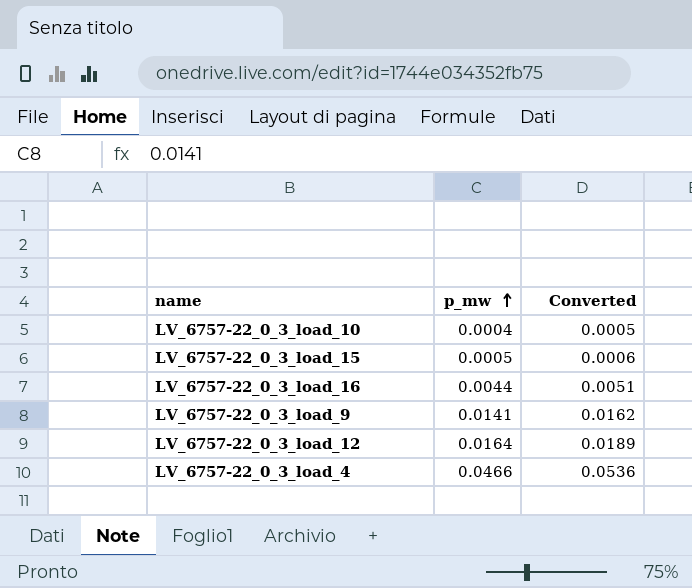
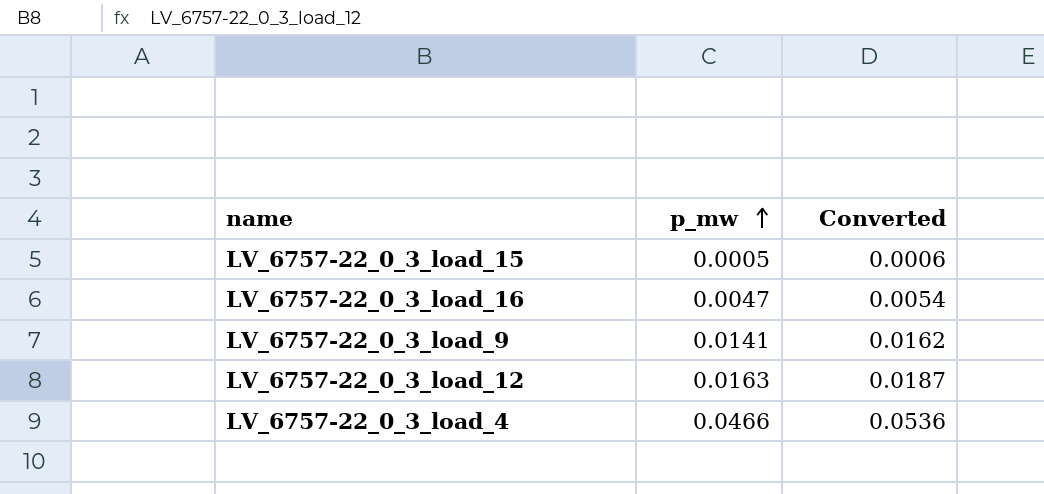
row LV_6757-22_0_3_load_10: 0.0004 | 0.0005 -> none
LV_6757-22_0_3_load_16 | p_mw: 0.0044 -> 0.0047
LV_6757-22_0_3_load_16 | Converted: 0.0051 -> 0.0054
LV_6757-22_0_3_load_12 | p_mw: 0.0164 -> 0.0163
LV_6757-22_0_3_load_12 | Converted: 0.0189 -> 0.0187

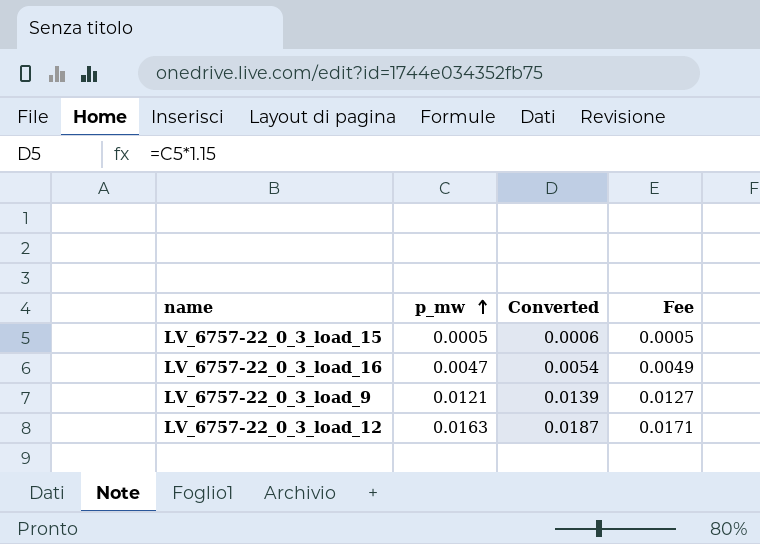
column Fee | formula: none -> [p_mw] * 1.05
row LV_6757-22_0_3_load_4: 0.0466 | 0.0536 -> none
LV_6757-22_0_3_load_9 | p_mw: 0.0141 -> 0.0121
LV_6757-22_0_3_load_9 | Converted: 0.0162 -> 0.0139

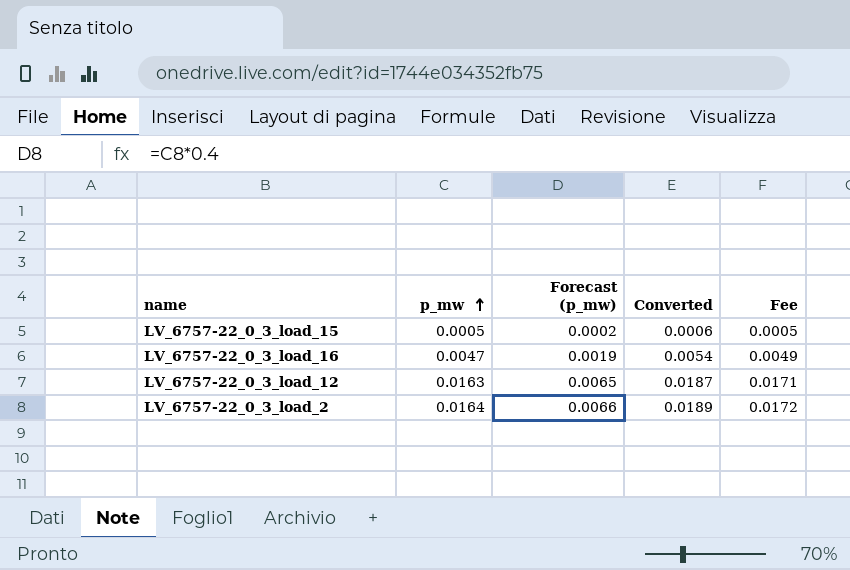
column Forecast (p_mw) | formula: none -> [p_mw] * 0.4
row LV_6757-22_0_3_load_9: 0.0121 | 0.0139 | 0.0127 -> none
row LV_6757-22_0_3_load_2: none -> 0.0164 | 0.0066 | 0.0189 | 0.0172

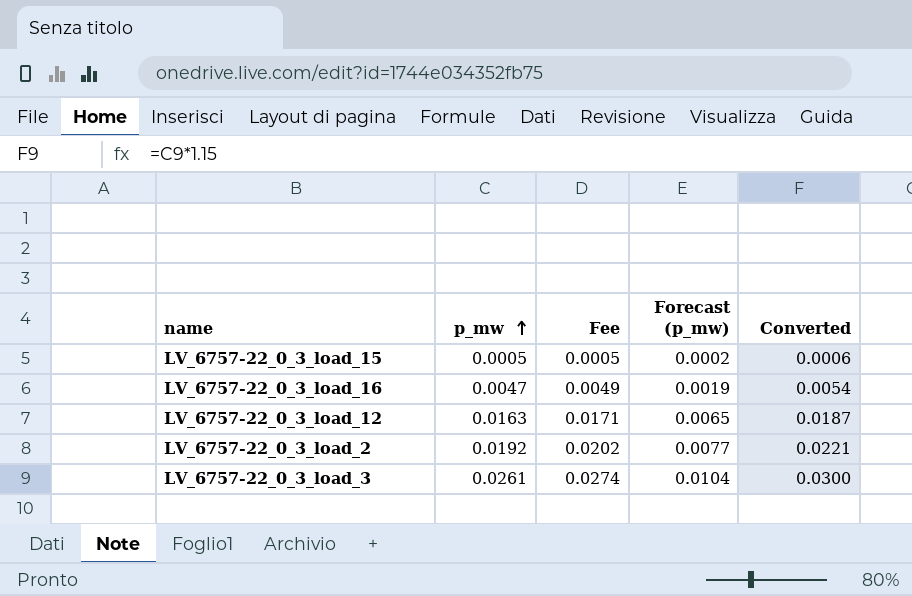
column Fee | position: 5 -> 3
LV_6757-22_0_3_load_2 | p_mw: 0.0164 -> 0.0192
LV_6757-22_0_3_load_2 | Fee: 0.0172 -> 0.0202
LV_6757-22_0_3_load_2 | Forecast (p_mw): 0.0066 -> 0.0077
LV_6757-22_0_3_load_2 | Converted: 0.0189 -> 0.0221
row LV_6757-22_0_3_load_3: none -> 0.0261 | 0.0274 | 0.0104 | 0.0300

